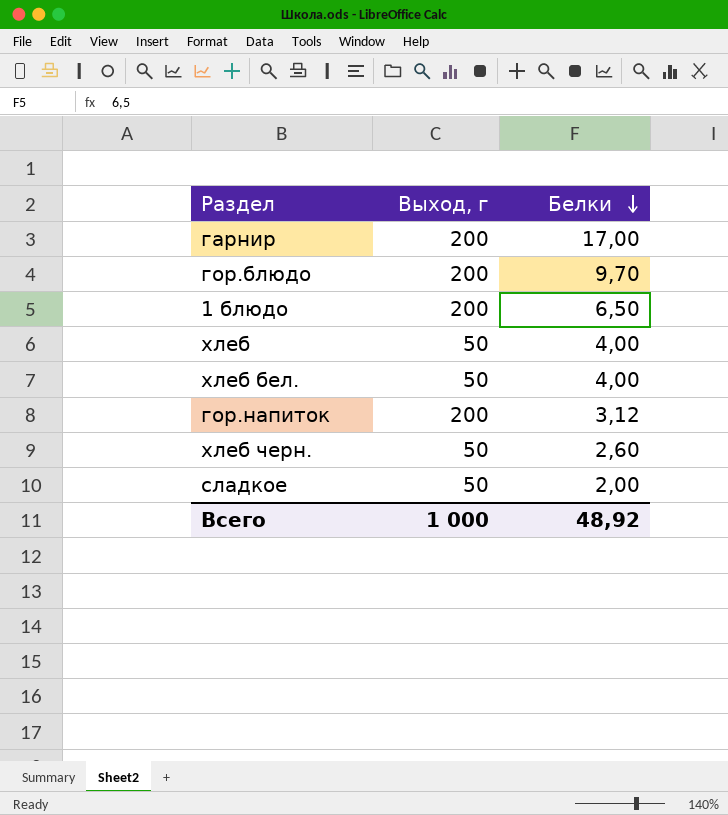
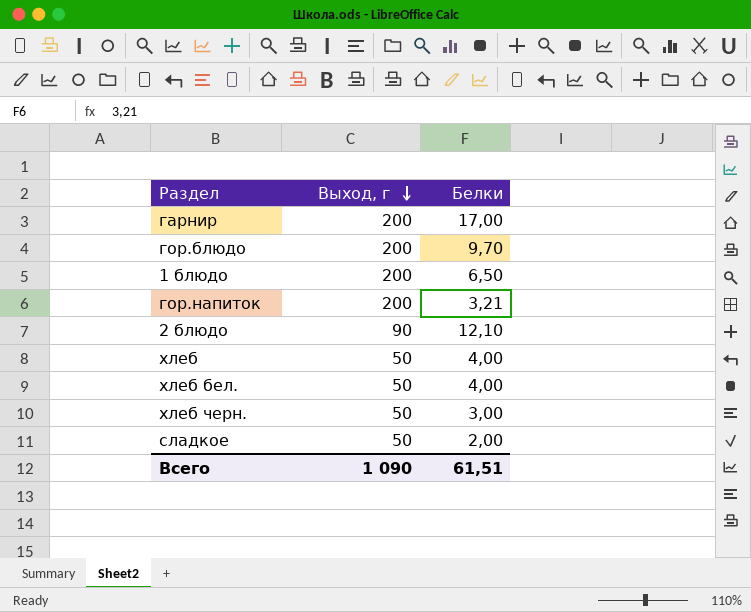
row order: Белки descending -> Выход, г descending
гор.напиток | Белки: 3,12 -> 3,21
row 2 блюдо: none -> 90 | 12,10
хлеб черн. | Белки: 2,60 -> 3,00
Всего | Выход, г: 1 000 -> 1 090
Всего | Белки: 48,92 -> 61,51

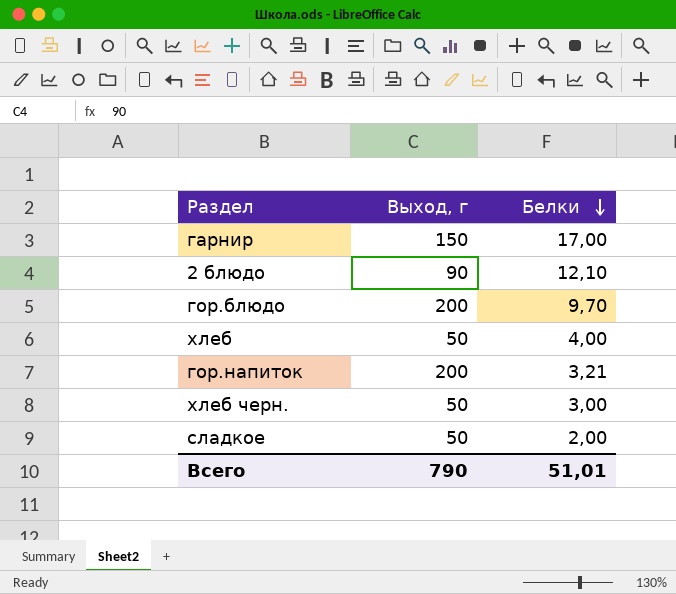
row order: Выход, г descending -> Белки descending
row 1 блюдо: 200 | 6,50 -> none
row хлеб бел.: 50 | 4,00 -> none
гарнир | Выход, г: 200 -> 150
Всего | Выход, г: 1 090 -> 790
Всего | Белки: 61,51 -> 51,01

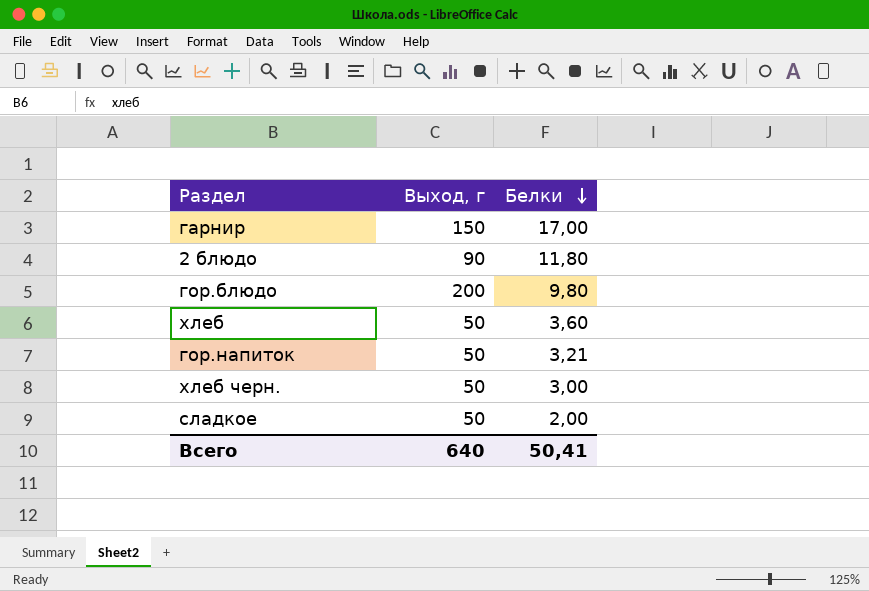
2 блюдо | Белки: 12,10 -> 11,80
гор.блюдо | Белки: 9,70 -> 9,80
хлеб | Белки: 4,00 -> 3,60
гор.напиток | Выход, г: 200 -> 50
Всего | Выход, г: 790 -> 640
Всего | Белки: 51,01 -> 50,41

